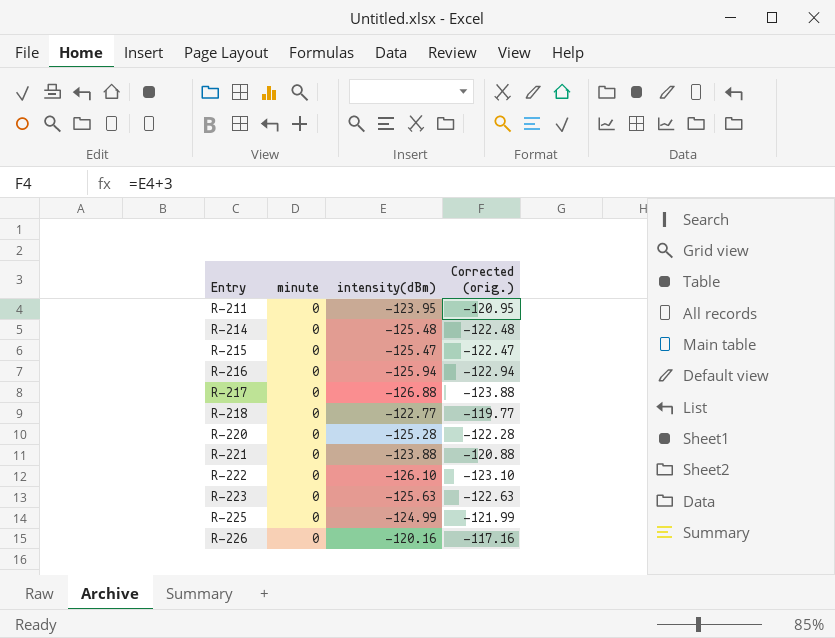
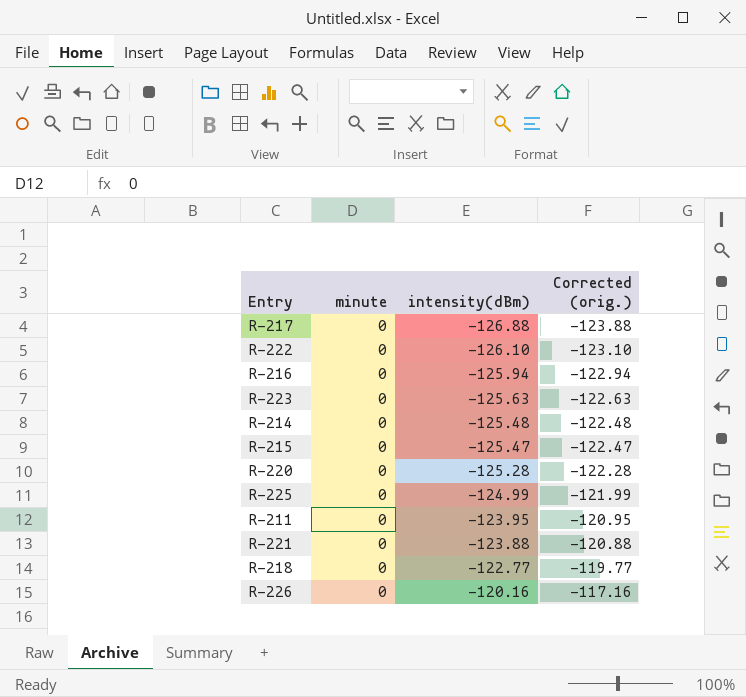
row order: Entry ascending -> intensity(dBm) ascending

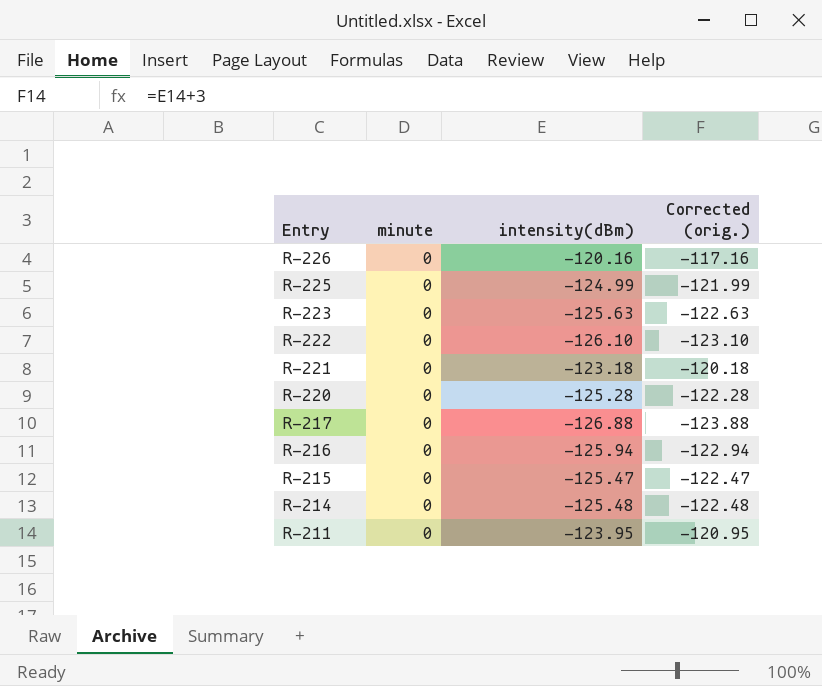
row order: intensity(dBm) ascending -> Entry descending
row R-218: 0 | -122.77 | -119.77 -> none
R-221 | intensity(dBm): -123.88 -> -123.18
R-221 | Corrected (orig.): -120.88 -> -120.18

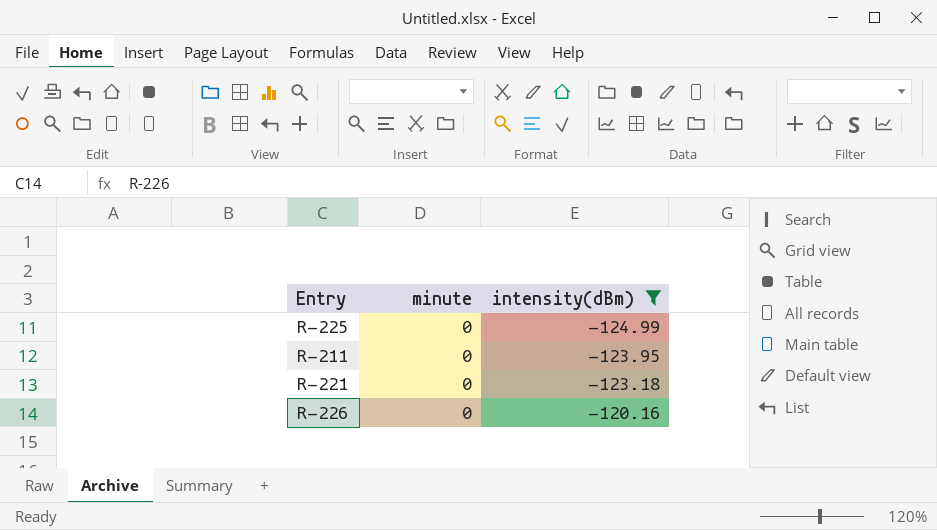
filter: none -> intensity(dBm) >= -124.99
row order: Entry descending -> intensity(dBm) ascending
column Corrected (orig.) | formula: [intensity(dBm)] + 3 -> none

